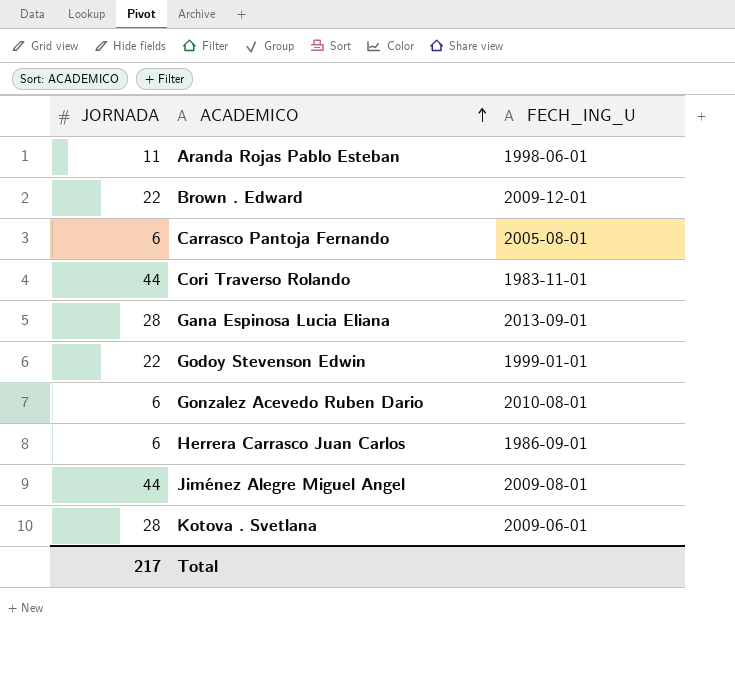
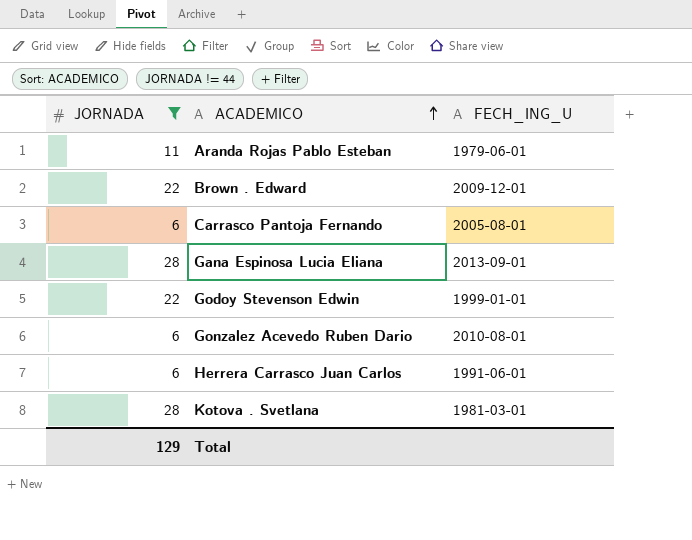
filter: none -> JORNADA != 44
Aranda Rojas Pablo Esteban | FECH_ING_U: 1998-06-01 -> 1979-06-01
Herrera Carrasco Juan Carlos | FECH_ING_U: 1986-09-01 -> 1991-06-01
Kotova . Svetlana | FECH_ING_U: 2009-06-01 -> 1981-03-01
Total | JORNADA: 217 -> 129

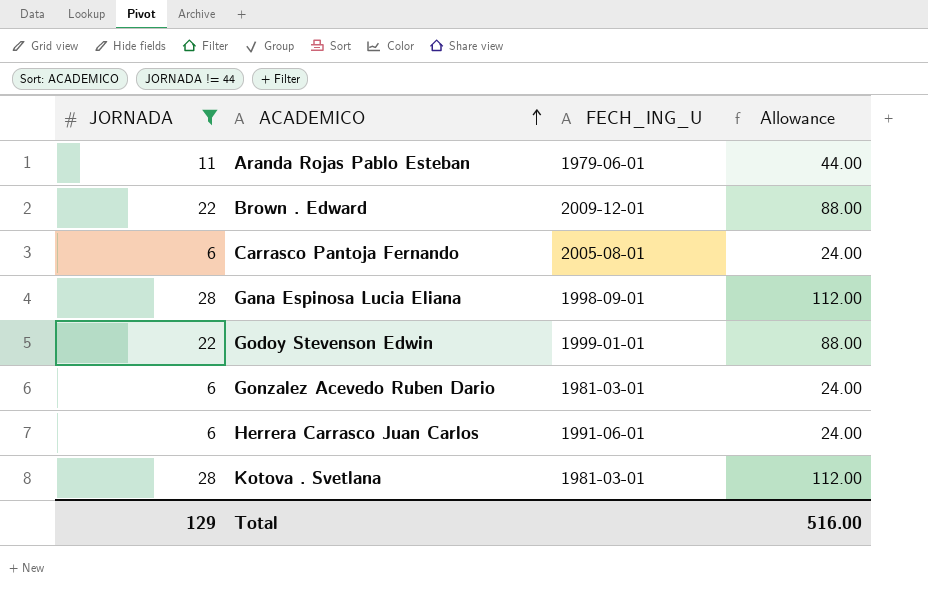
column Allowance | formula: none -> [JORNADA] * 4
Gana Espinosa Lucia Eliana | FECH_ING_U: 2013-09-01 -> 1998-09-01
Gonzalez Acevedo Ruben Dario | FECH_ING_U: 2010-08-01 -> 1981-03-01

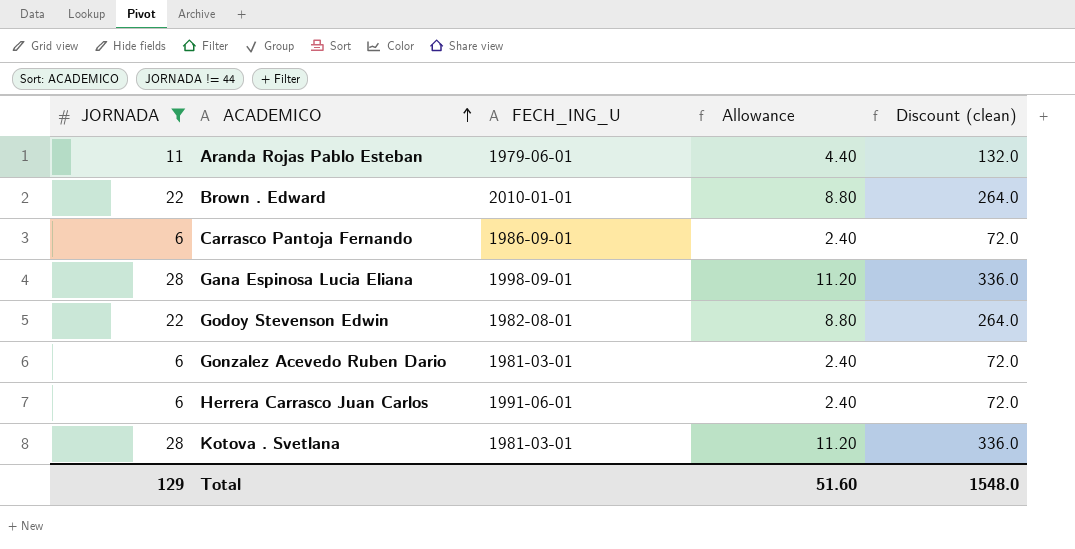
column Allowance | formula: [JORNADA] * 4 -> [JORNADA] * 0.4
column Discount (clean) | formula: none -> [JORNADA] * 12
Brown . Edward | FECH_ING_U: 2009-12-01 -> 2010-01-01
Carrasco Pantoja Fernando | FECH_ING_U: 2005-08-01 -> 1986-09-01
Godoy Stevenson Edwin | FECH_ING_U: 1999-01-01 -> 1982-08-01
Total | Allowance: 516.00 -> 51.60

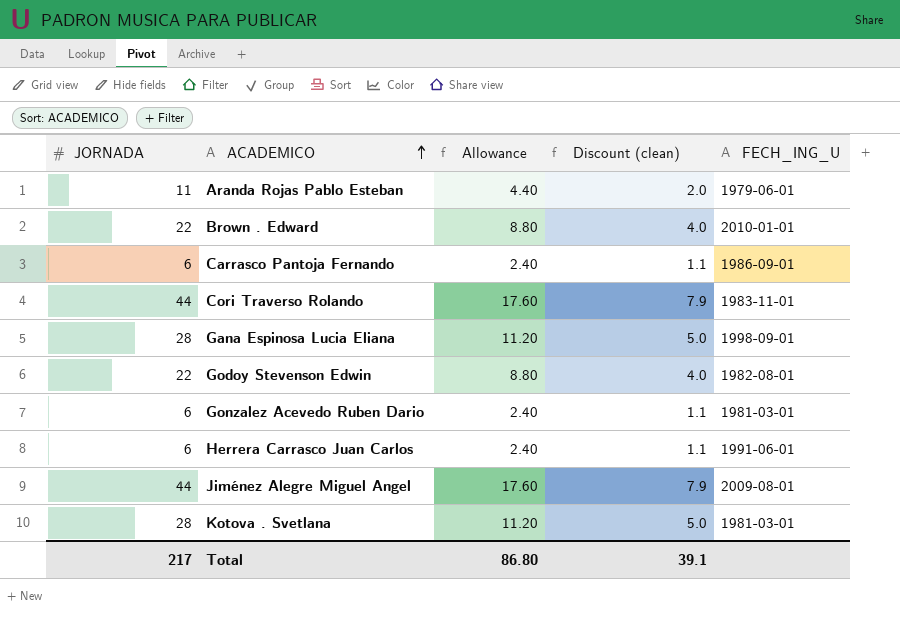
filter: JORNADA != 44 -> none
column Discount (clean) | formula: [JORNADA] * 12 -> [JORNADA] * 0.18
column FECH_ING_U | position: 3 -> 5
Total | JORNADA: 129 -> 217
Total | Allowance: 51.60 -> 86.80
Total | Discount (clean): 1548.0 -> 39.1

